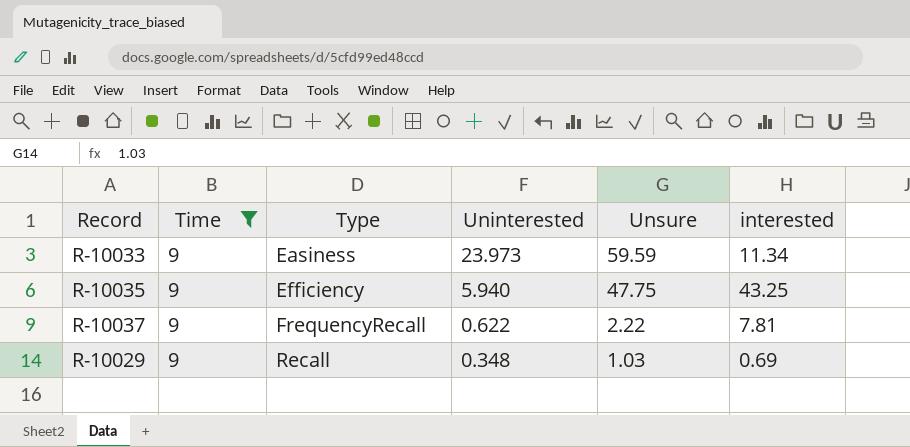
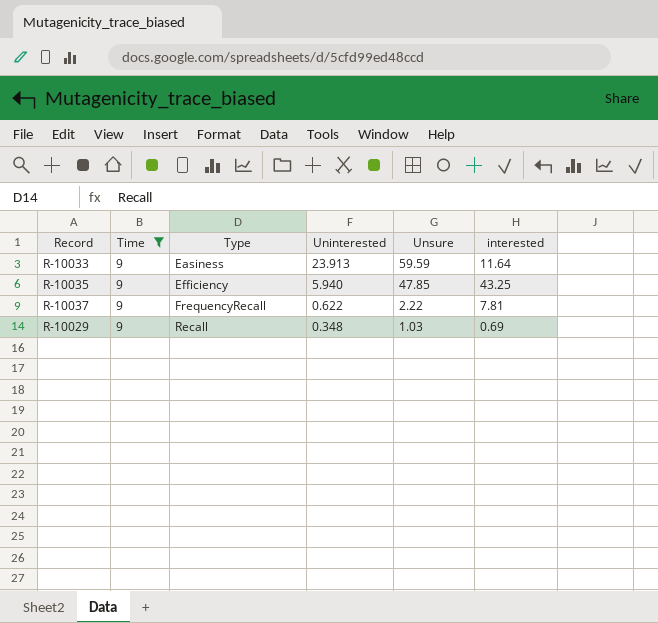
R-10033 | Uninterested: 23.973 -> 23.913
R-10033 | interested: 11.34 -> 11.64
R-10035 | Unsure: 47.75 -> 47.85

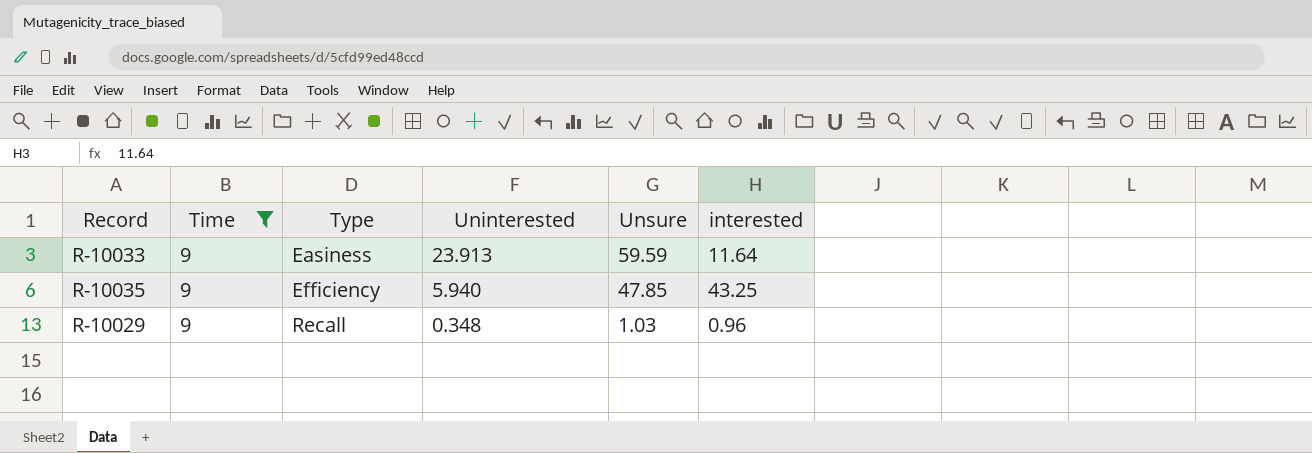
row R-10037: 9 | FrequencyRecall | 0.622 | 2.22 | 7.81 -> none
R-10029 | interested: 0.69 -> 0.96

